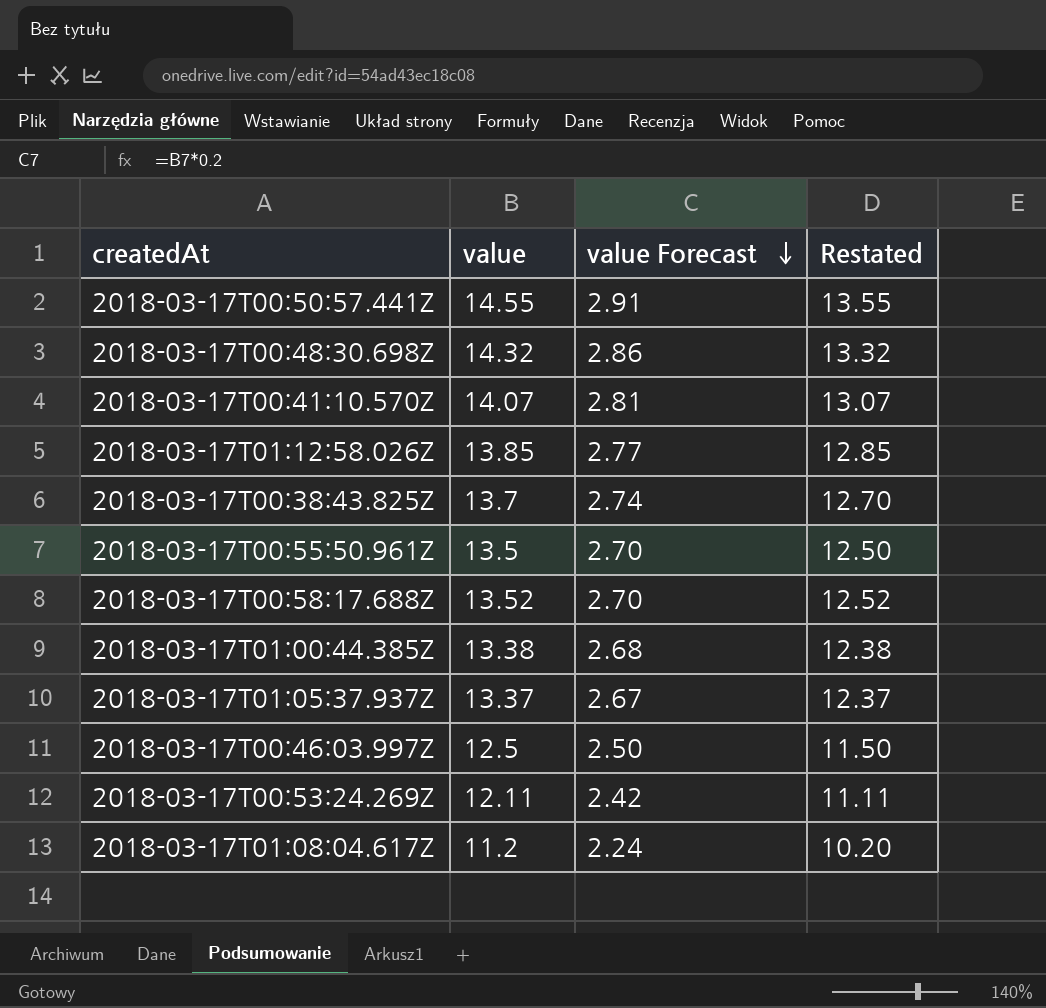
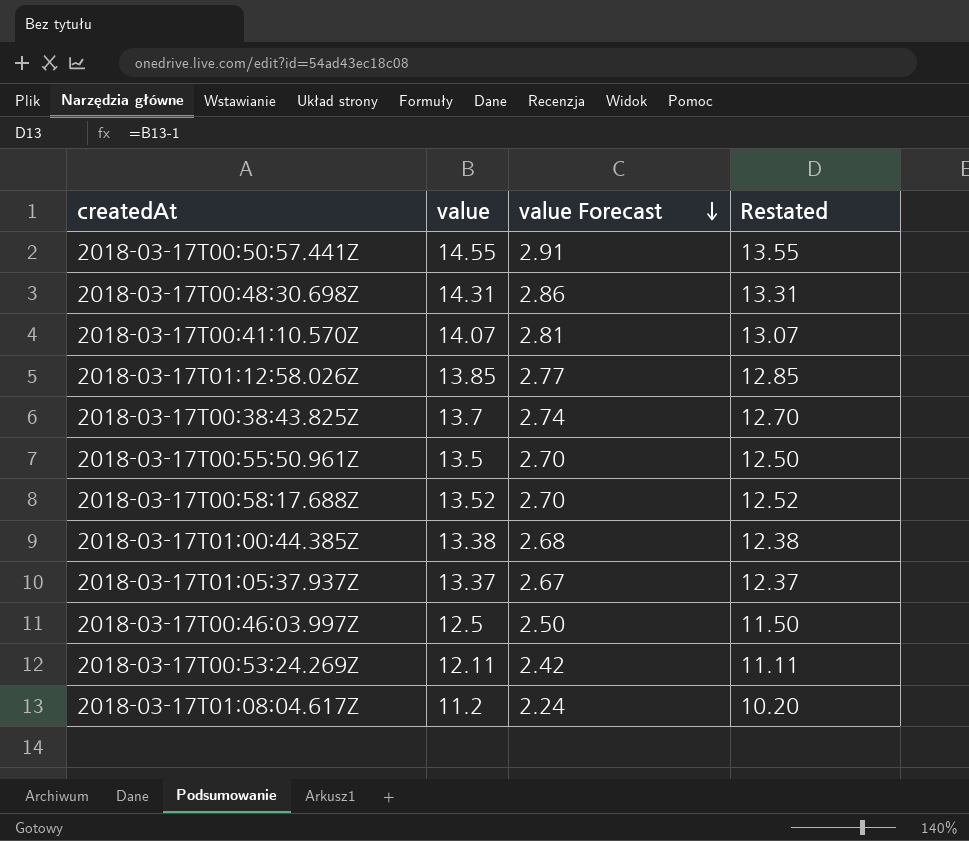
2018-03-17T00:48:30.698Z | value: 14.32 -> 14.31
2018-03-17T00:48:30.698Z | Restated: 13.32 -> 13.31

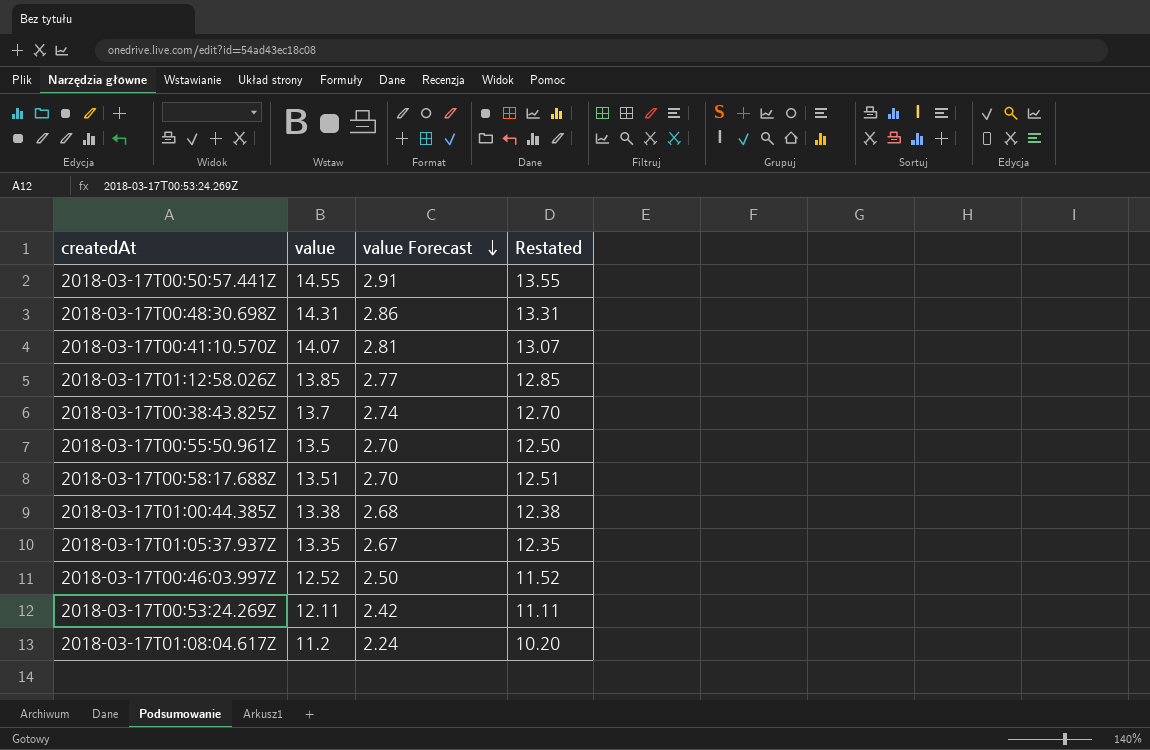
2018-03-17T00:58:17.688Z | value: 13.52 -> 13.51
2018-03-17T00:58:17.688Z | Restated: 12.52 -> 12.51
2018-03-17T01:05:37.937Z | value: 13.37 -> 13.35
2018-03-17T01:05:37.937Z | Restated: 12.37 -> 12.35
2018-03-17T00:46:03.997Z | value: 12.5 -> 12.52
2018-03-17T00:46:03.997Z | Restated: 11.50 -> 11.52

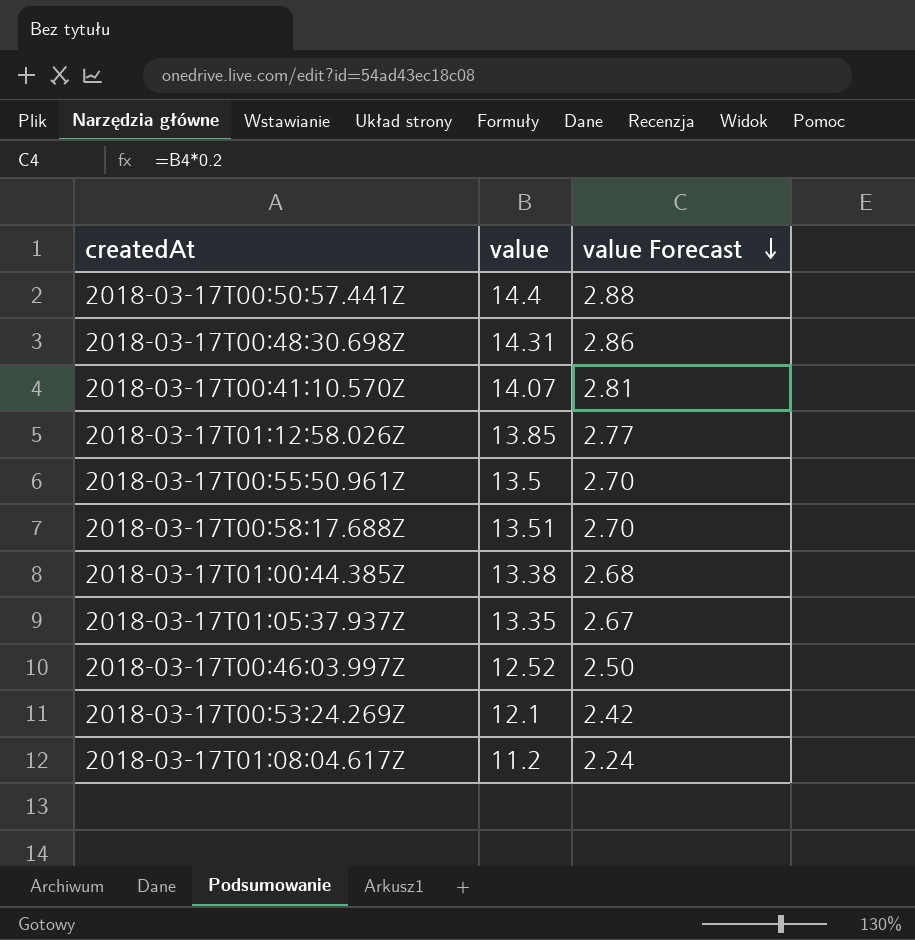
column Restated | formula: [value] - 1 -> none
row 2018-03-17T00:38:43.825Z: 13.7 | 2.74 | 12.70 -> none
2018-03-17T00:50:57.441Z | value: 14.55 -> 14.4
2018-03-17T00:50:57.441Z | value Forecast: 2.91 -> 2.88
2018-03-17T00:53:24.269Z | value: 12.11 -> 12.1

